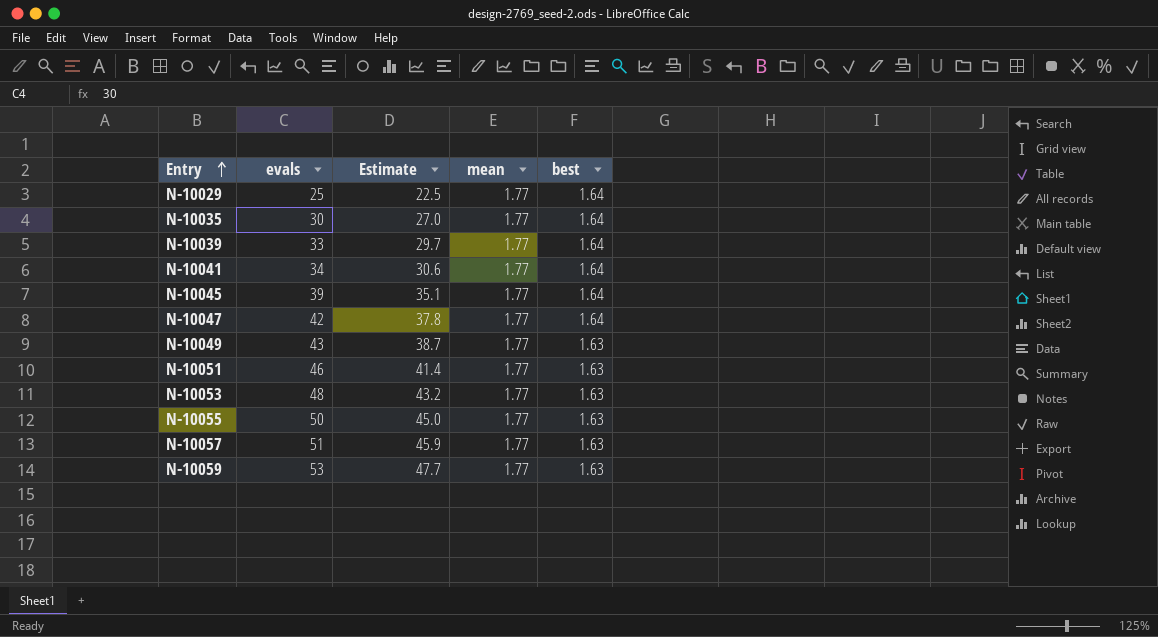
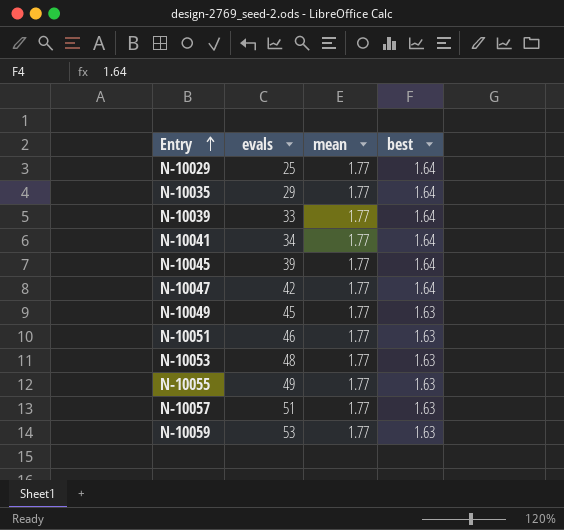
column Estimate | formula: [evals] * 0.9 -> none
N-10035 | evals: 30 -> 29
N-10049 | evals: 43 -> 45
N-10055 | evals: 50 -> 49

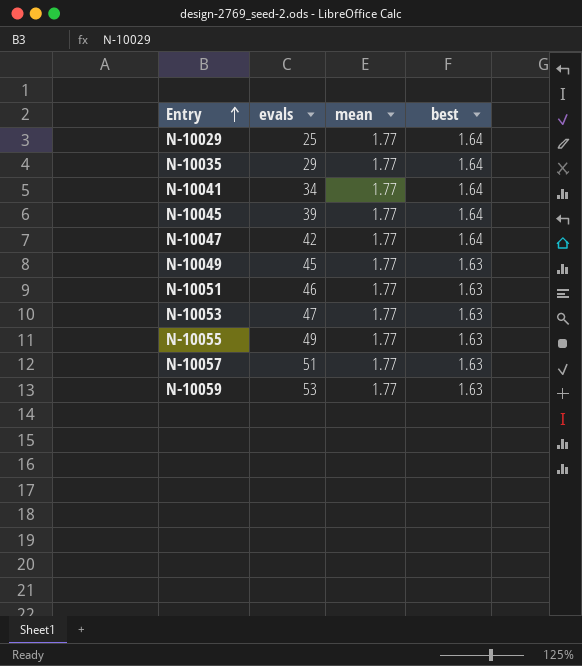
row N-10039: 33 | 1.77 | 1.64 -> none
N-10053 | evals: 48 -> 47

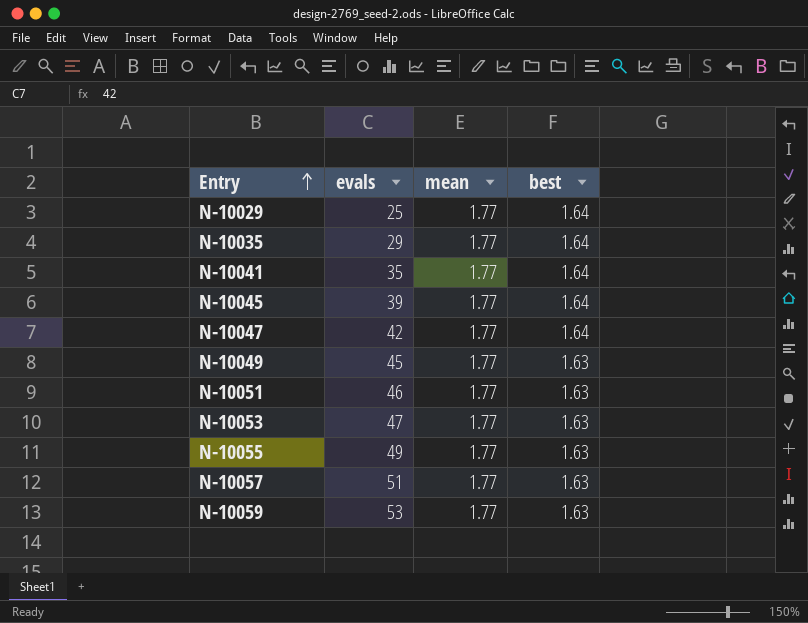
N-10041 | evals: 34 -> 35

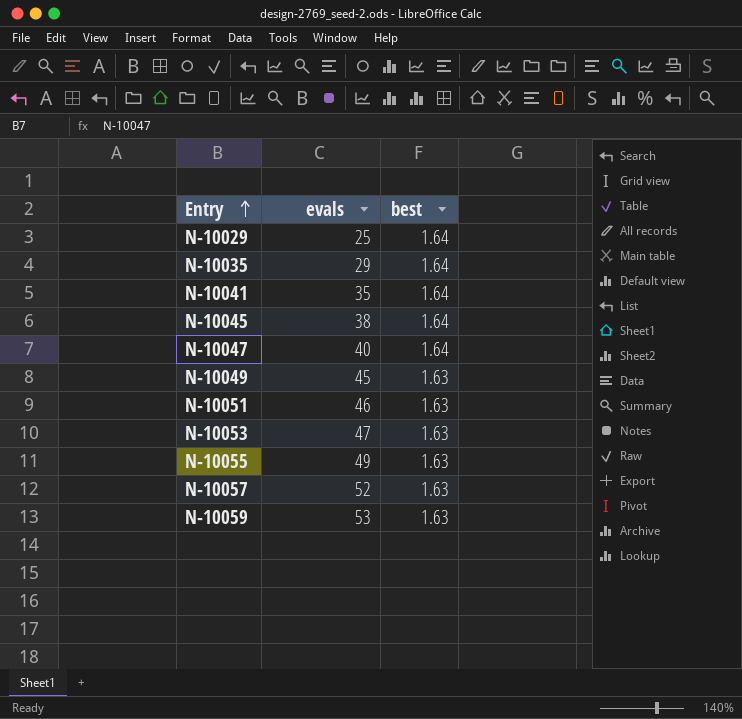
column mean | position: 3 -> none
N-10045 | evals: 39 -> 38
N-10047 | evals: 42 -> 40
N-10057 | evals: 51 -> 52

